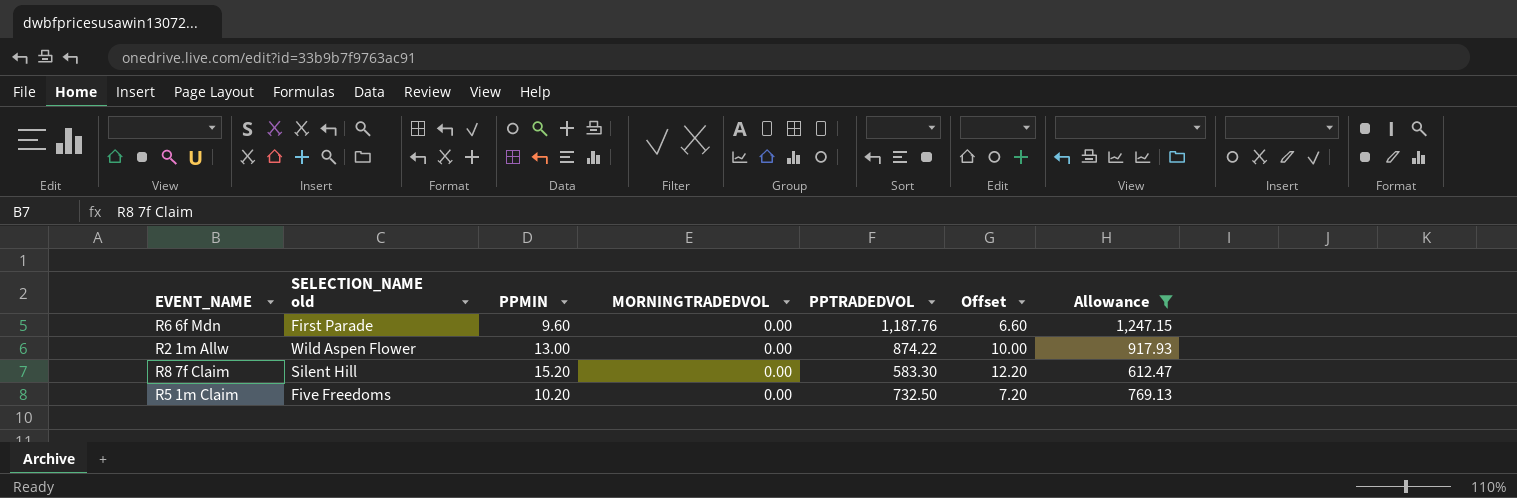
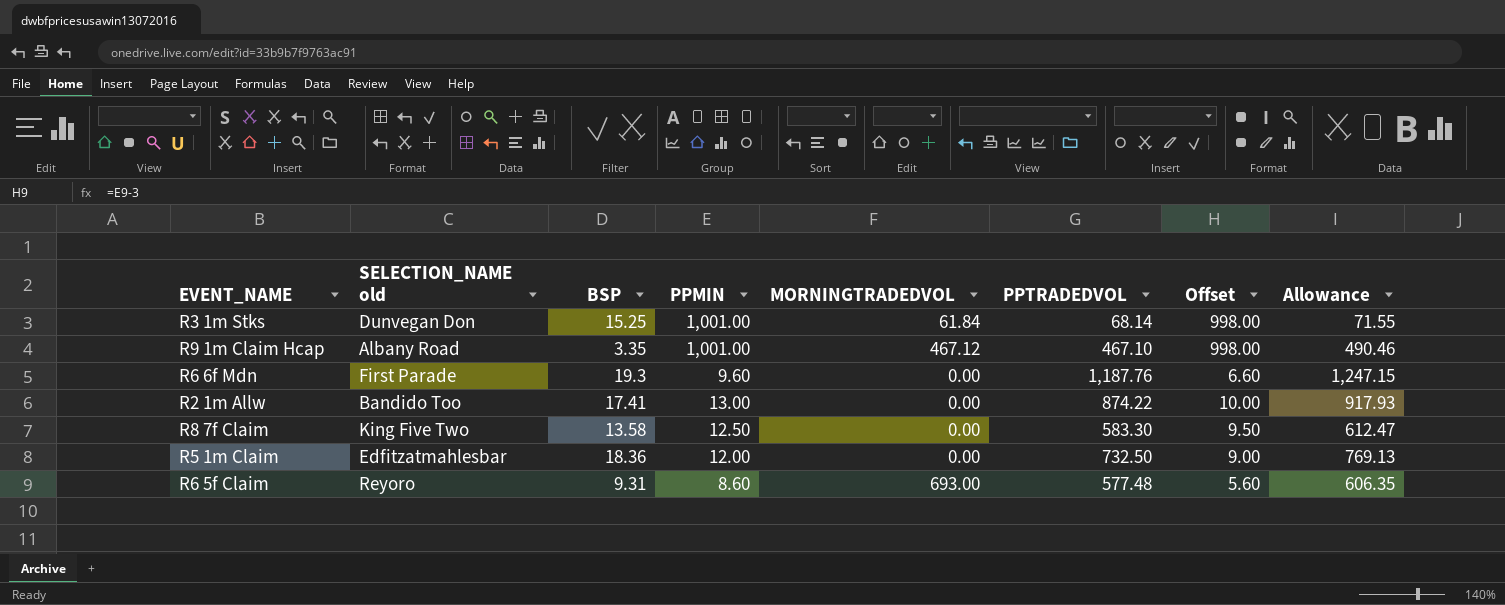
filter: Allowance >= 612.47 -> none
column BSP | position: none -> 3
R2 1m Allw | SELECTION_NAME old: Wild Aspen Flower -> Bandido Too
R8 7f Claim | SELECTION_NAME old: Silent Hill -> King Five Two
R8 7f Claim | PPMIN: 15.20 -> 12.50
R8 7f Claim | Offset: 12.20 -> 9.50
R5 1m Claim | SELECTION_NAME old: Five Freedoms -> Edfitzatmahlesbar
R5 1m Claim | PPMIN: 10.20 -> 12.00
R5 1m Claim | Offset: 7.20 -> 9.00

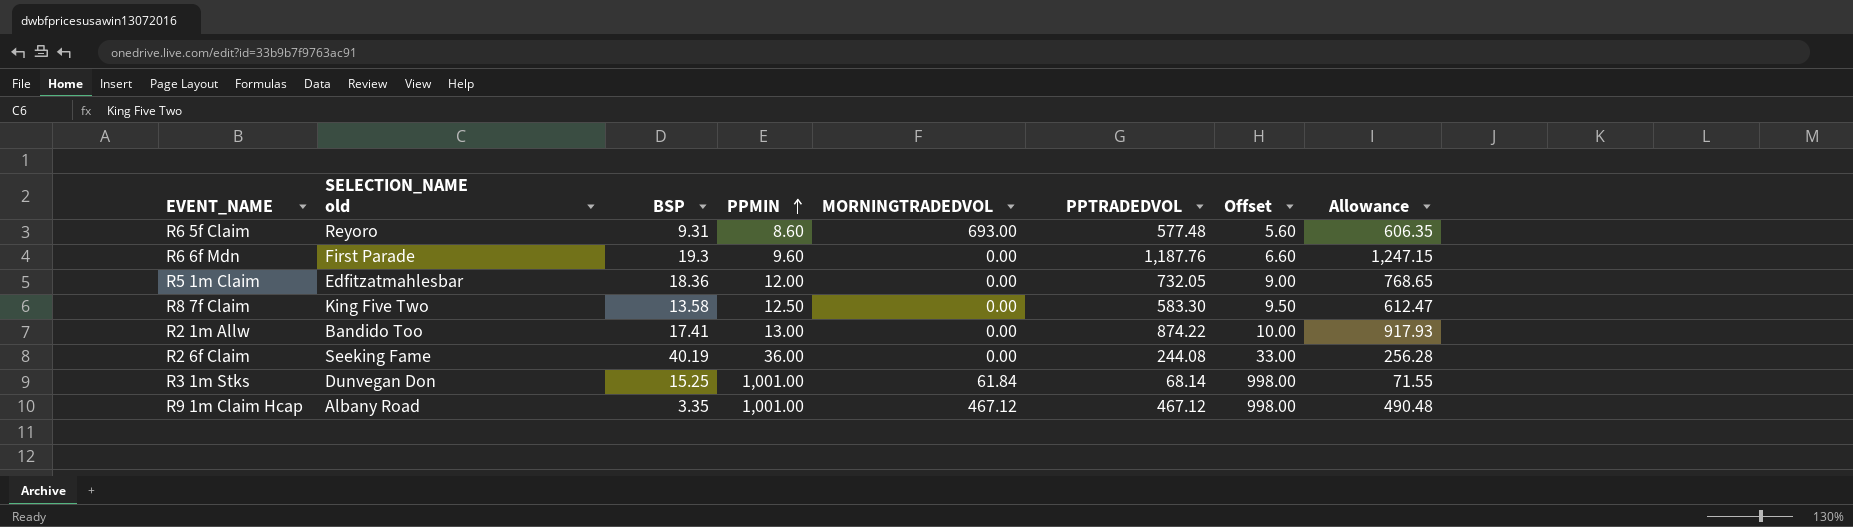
row order: none -> PPMIN ascending
R5 1m Claim | PPTRADEDVOL: 732.50 -> 732.05
R5 1m Claim | Allowance: 769.13 -> 768.65
row R2 6f Claim: none -> Seeking Fame | 40.19 | 36.00 | 0.00 | 244.08 | 33.00 | 256.28
R9 1m Claim Hcap | PPTRADEDVOL: 467.10 -> 467.12
R9 1m Claim Hcap | Allowance: 490.46 -> 490.48

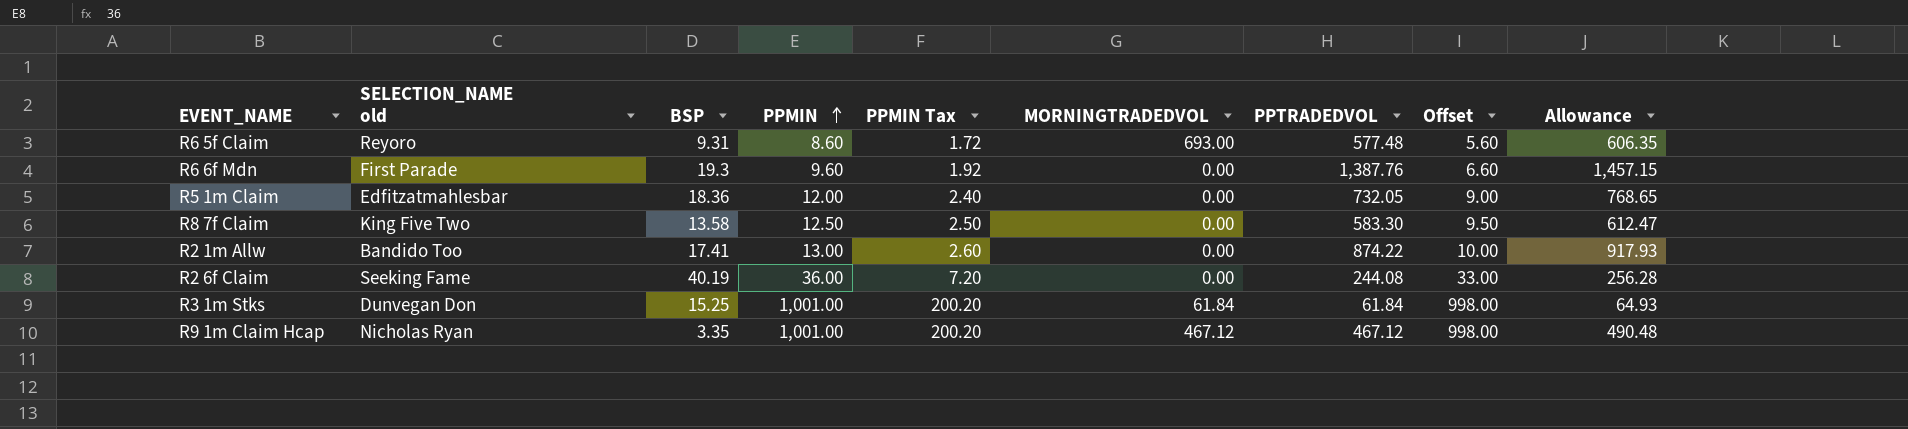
column PPMIN Tax | formula: none -> [PPMIN] * 0.2
R6 6f Mdn | PPTRADEDVOL: 1,187.76 -> 1,387.76
R6 6f Mdn | Allowance: 1,247.15 -> 1,457.15
R3 1m Stks | PPTRADEDVOL: 68.14 -> 61.84
R3 1m Stks | Allowance: 71.55 -> 64.93
R9 1m Claim Hcap | SELECTION_NAME old: Albany Road -> Nicholas Ryan

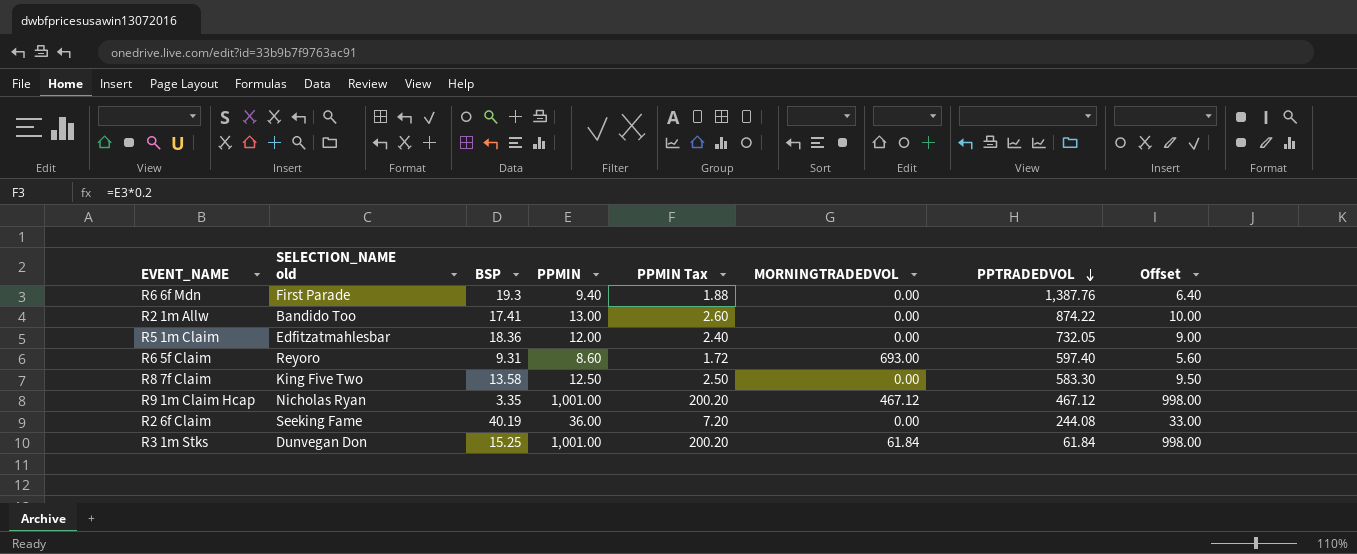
row order: PPMIN ascending -> PPTRADEDVOL descending
column Allowance | formula: [PPTRADEDVOL] * 1.05 -> none
R6 6f Mdn | PPMIN: 9.60 -> 9.40
R6 6f Mdn | PPMIN Tax: 1.92 -> 1.88
R6 6f Mdn | Offset: 6.60 -> 6.40
R6 5f Claim | PPTRADEDVOL: 577.48 -> 597.40

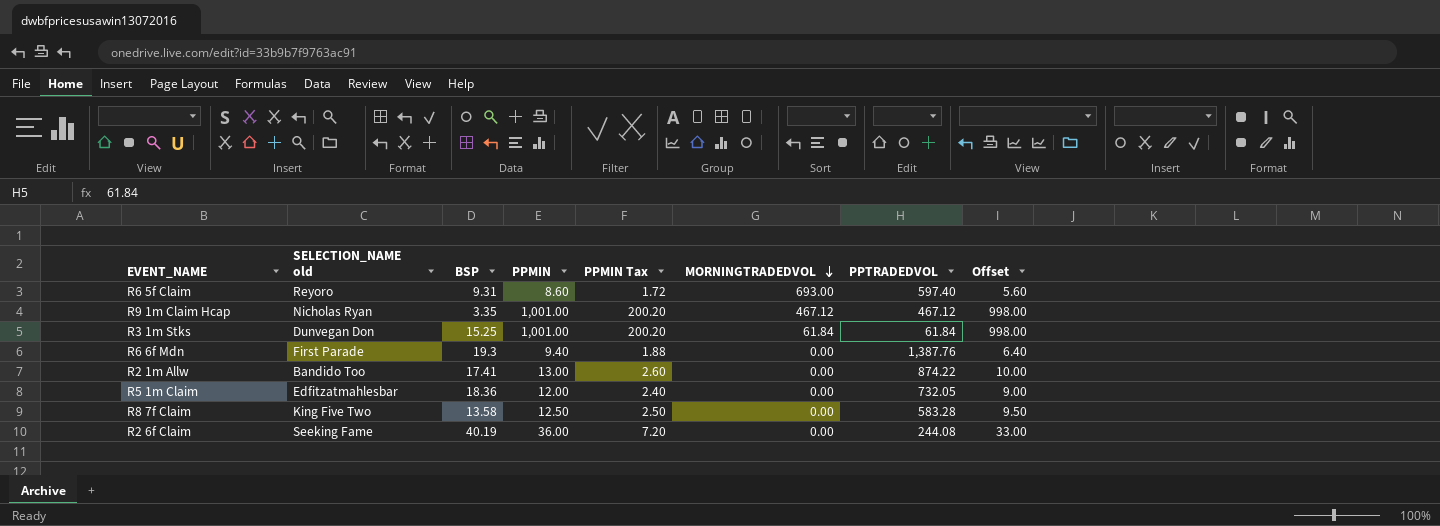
row order: PPTRADEDVOL descending -> MORNINGTRADEDVOL descending
R8 7f Claim | PPTRADEDVOL: 583.30 -> 583.28

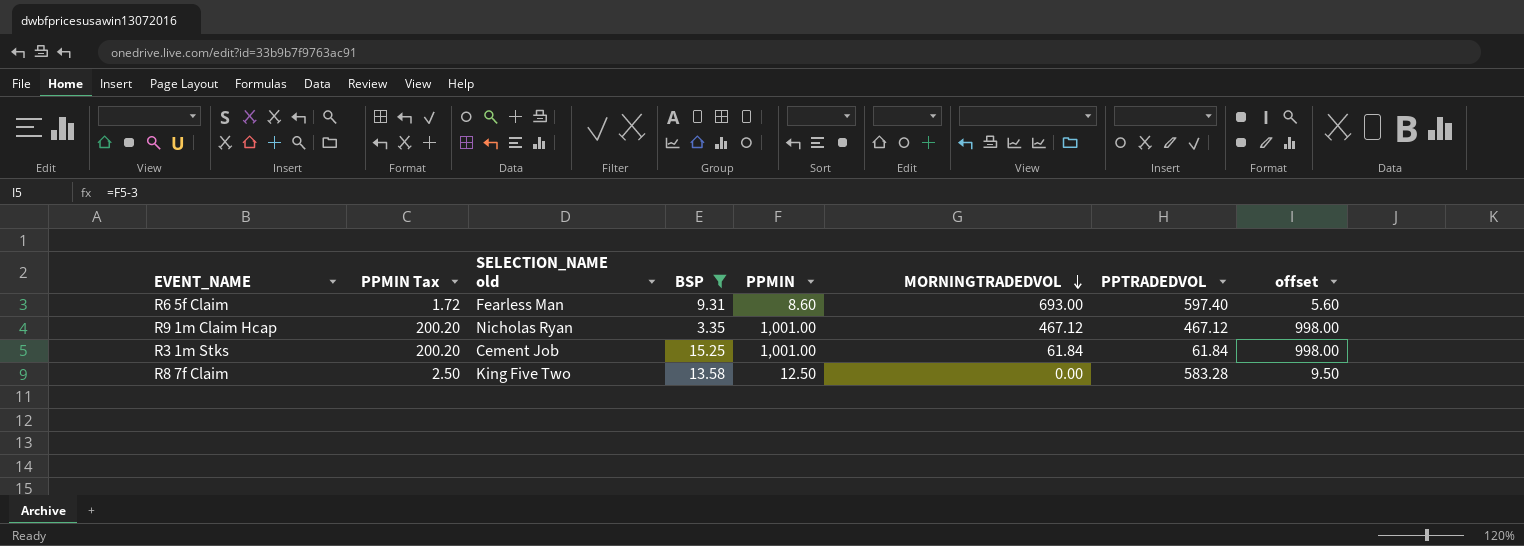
filter: none -> BSP <= 15.25
column PPMIN Tax | position: 5 -> 2
column name: Offset -> offset
R6 5f Claim | SELECTION_NAME old: Reyoro -> Fearless Man
R3 1m Stks | SELECTION_NAME old: Dunvegan Don -> Cement Job

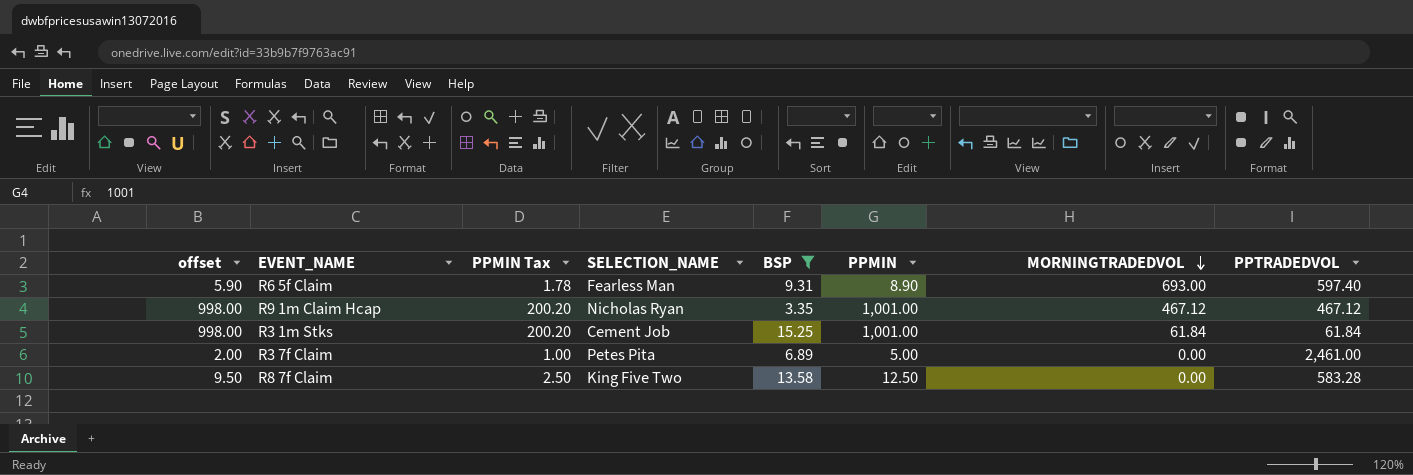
column offset | position: 8 -> 1
column name: SELECTION_NAME old -> SELECTION_NAME
R6 5f Claim | offset: 5.60 -> 5.90
R6 5f Claim | PPMIN Tax: 1.72 -> 1.78
R6 5f Claim | PPMIN: 8.60 -> 8.90
row R3 7f Claim: none -> 2.00 | 1.00 | Petes Pita | 6.89 | 5.00 | 0.00 | 2,461.00

